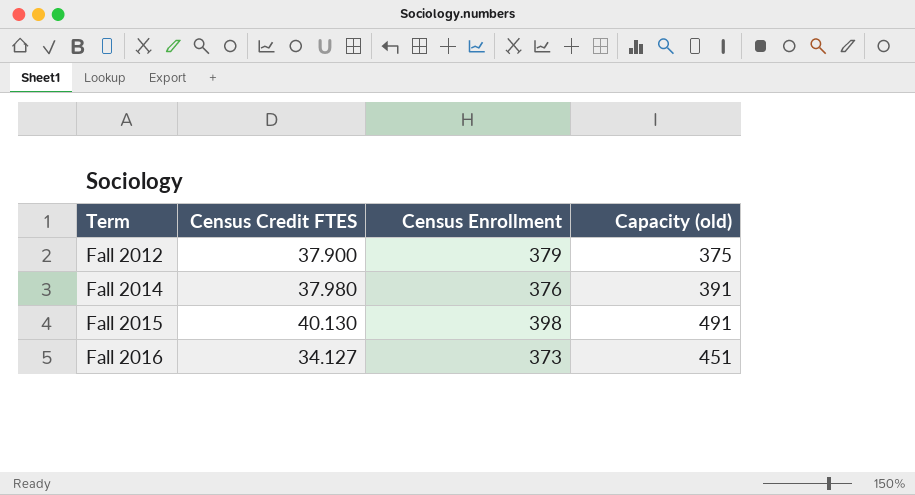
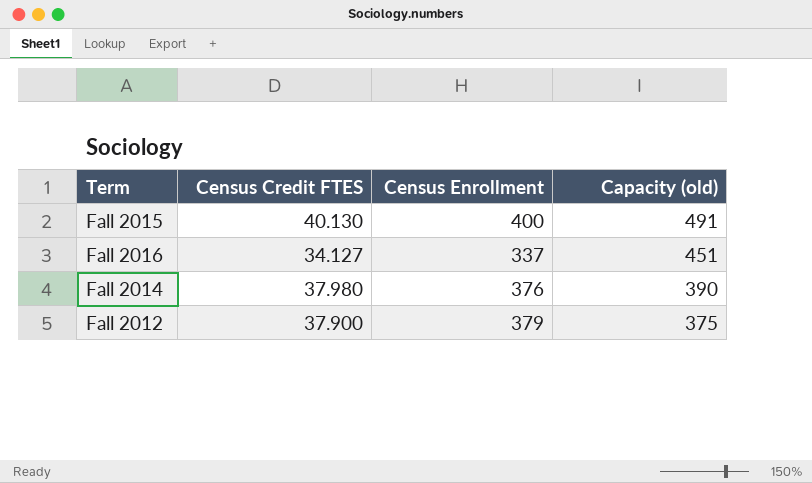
row order: Term ascending -> Capacity (old) descending
Fall 2015 | Census Enrollment: 398 -> 400
Fall 2016 | Census Enrollment: 373 -> 337
Fall 2014 | Capacity (old): 391 -> 390

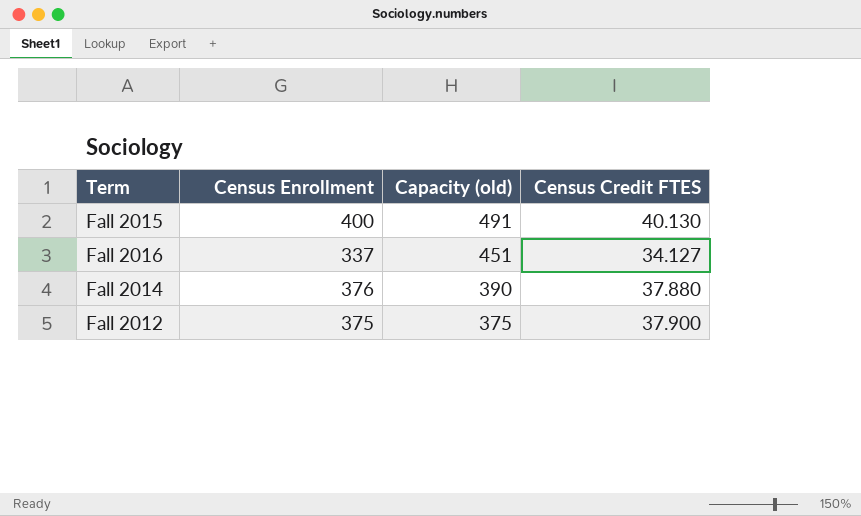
column Census Credit FTES | position: 2 -> 4
Fall 2014 | Census Credit FTES: 37.980 -> 37.880
Fall 2012 | Census Enrollment: 379 -> 375

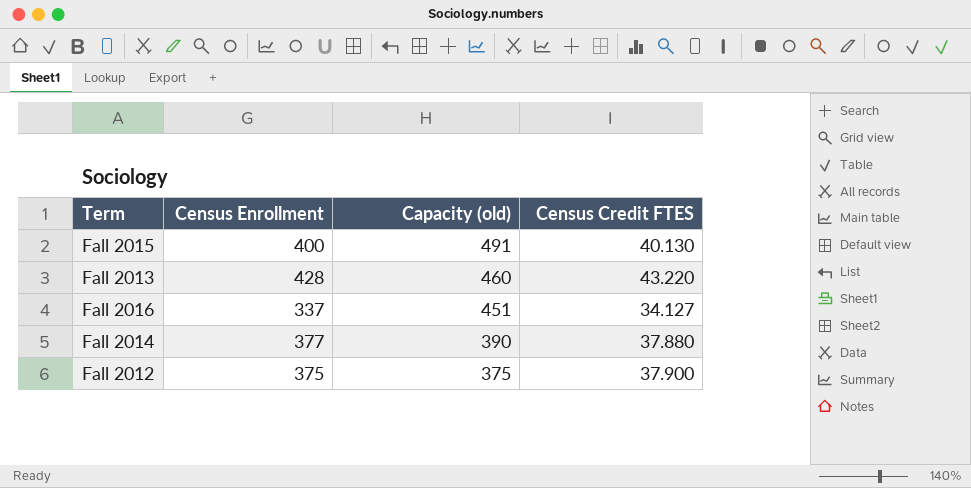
row Fall 2013: none -> 428 | 460 | 43.220
Fall 2014 | Census Enrollment: 376 -> 377

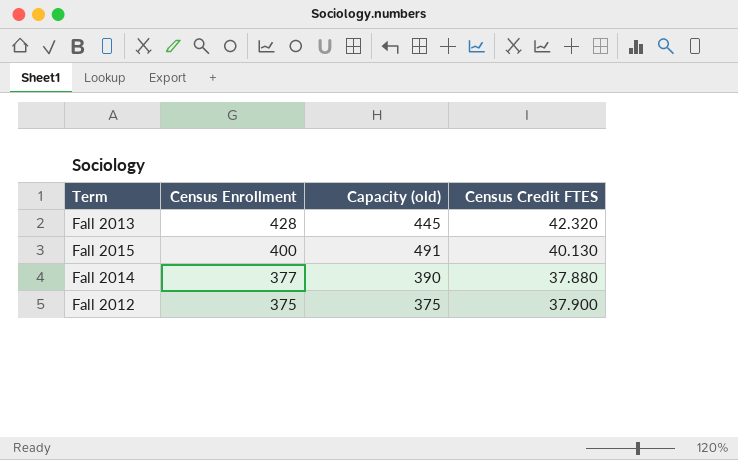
row order: Capacity (old) descending -> Census Enrollment descending
row Fall 2016: 337 | 451 | 34.127 -> none
Fall 2013 | Capacity (old): 460 -> 445
Fall 2013 | Census Credit FTES: 43.220 -> 42.320

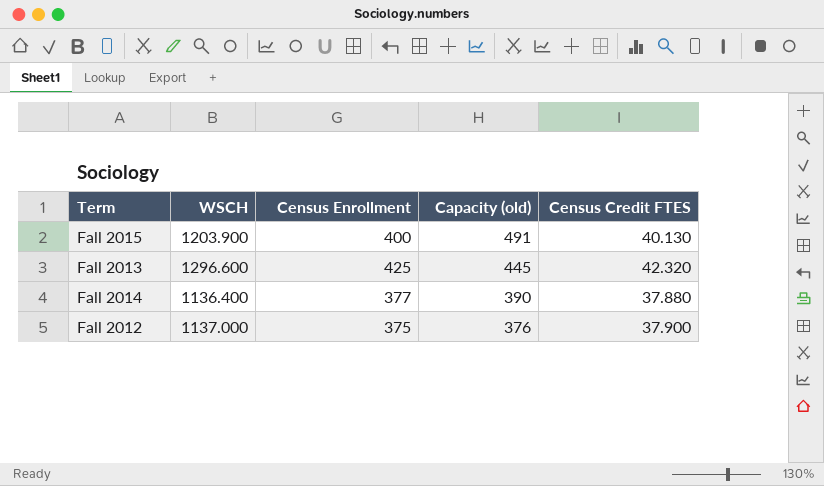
row order: Census Enrollment descending -> Capacity (old) descending
column WSCH | position: none -> 2
Fall 2013 | Census Enrollment: 428 -> 425
Fall 2012 | Capacity (old): 375 -> 376

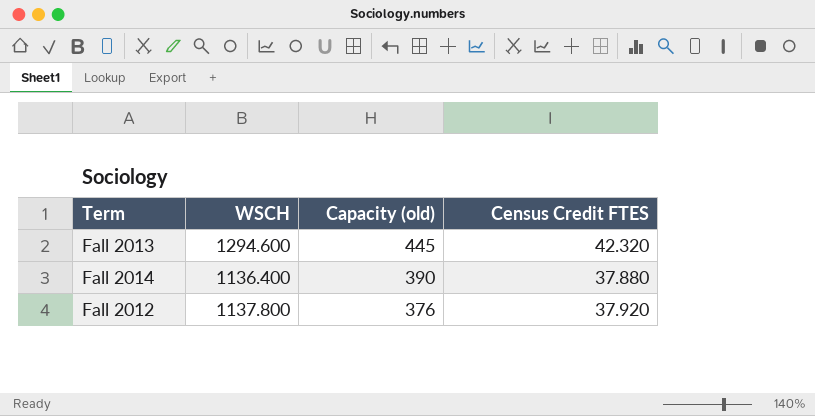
column Census Enrollment | position: 3 -> none
row Fall 2015: 1203.900 | 400 | 491 | 40.130 -> none
Fall 2013 | WSCH: 1296.600 -> 1294.600
Fall 2012 | WSCH: 1137.000 -> 1137.800
Fall 2012 | Census Credit FTES: 37.900 -> 37.920

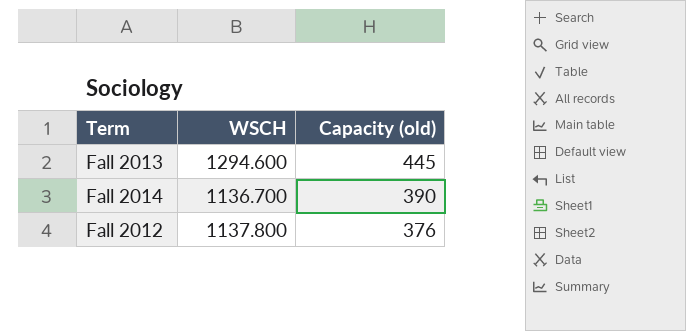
column Census Credit FTES | position: 4 -> none
Fall 2014 | WSCH: 1136.400 -> 1136.700

